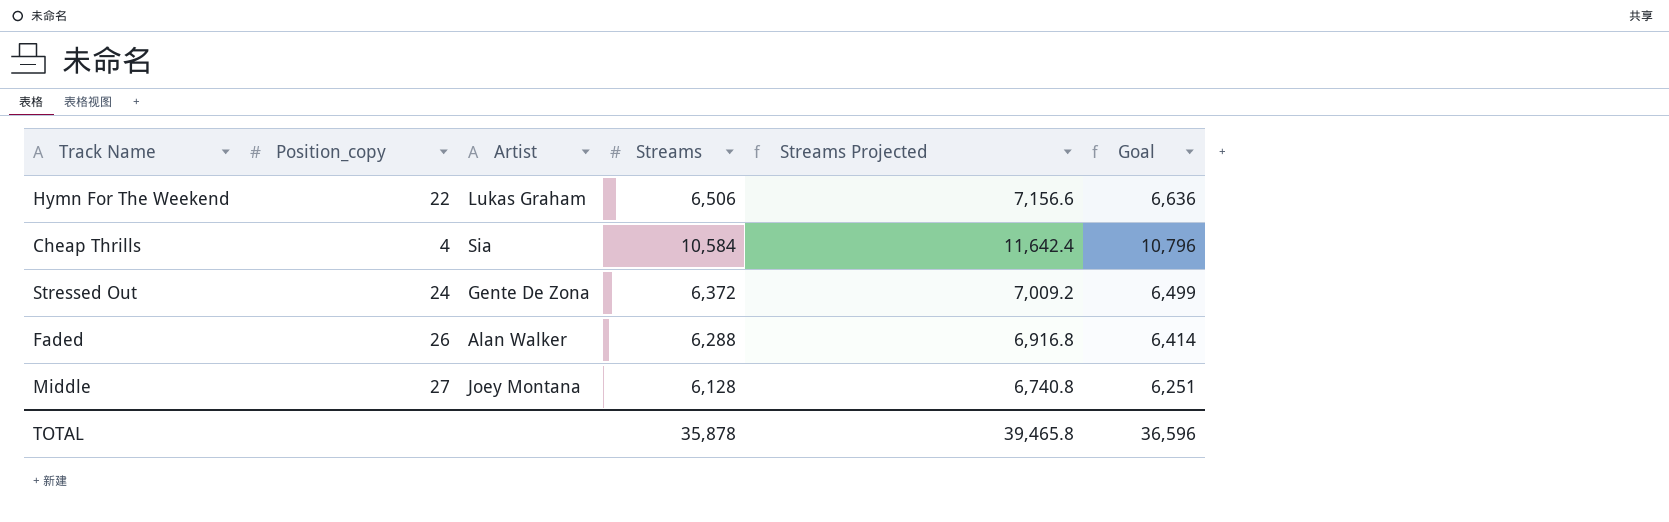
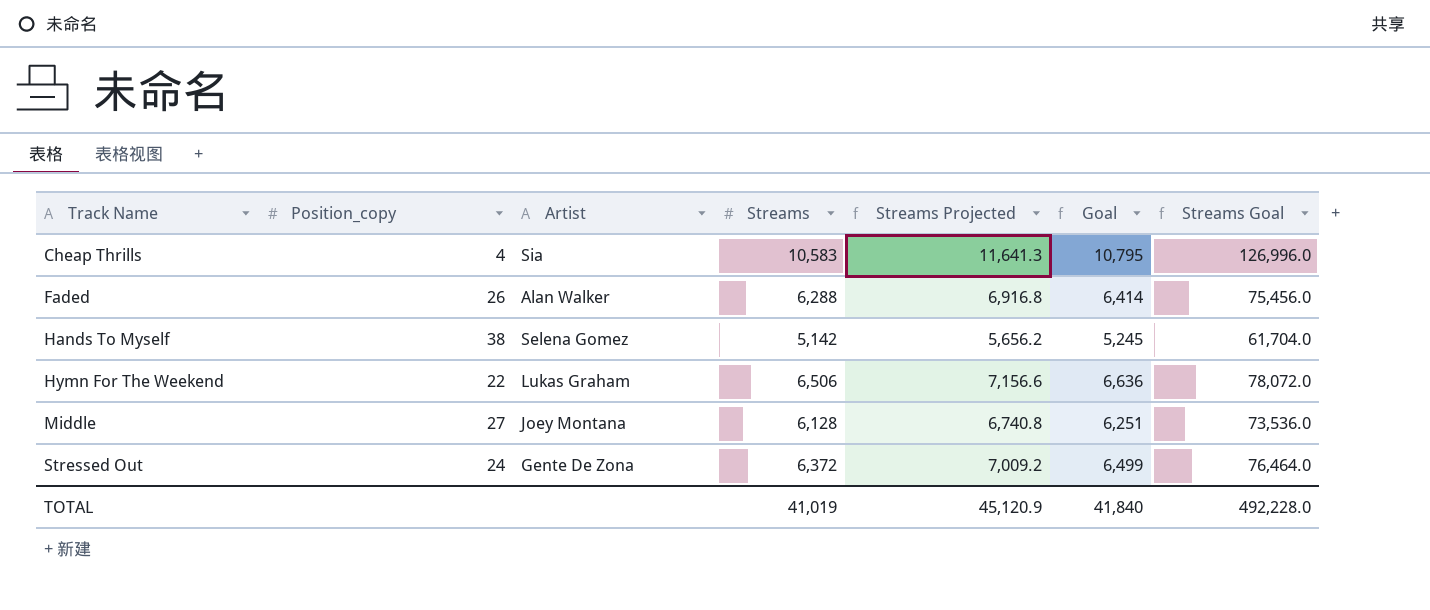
row order: none -> Track Name ascending
column Streams Goal | formula: none -> [Streams] * 12
Cheap Thrills | Streams: 10,584 -> 10,583
Cheap Thrills | Streams Projected: 11,642.4 -> 11,641.3
Cheap Thrills | Goal: 10,796 -> 10,795
row Hands To Myself: none -> 38 | Selena Gomez | 5,142 | 5,656.2 | 5,245 | 61,704.0
TOTAL | Streams: 35,878 -> 41,019
TOTAL | Streams Projected: 39,465.8 -> 45,120.9
TOTAL | Goal: 36,596 -> 41,840

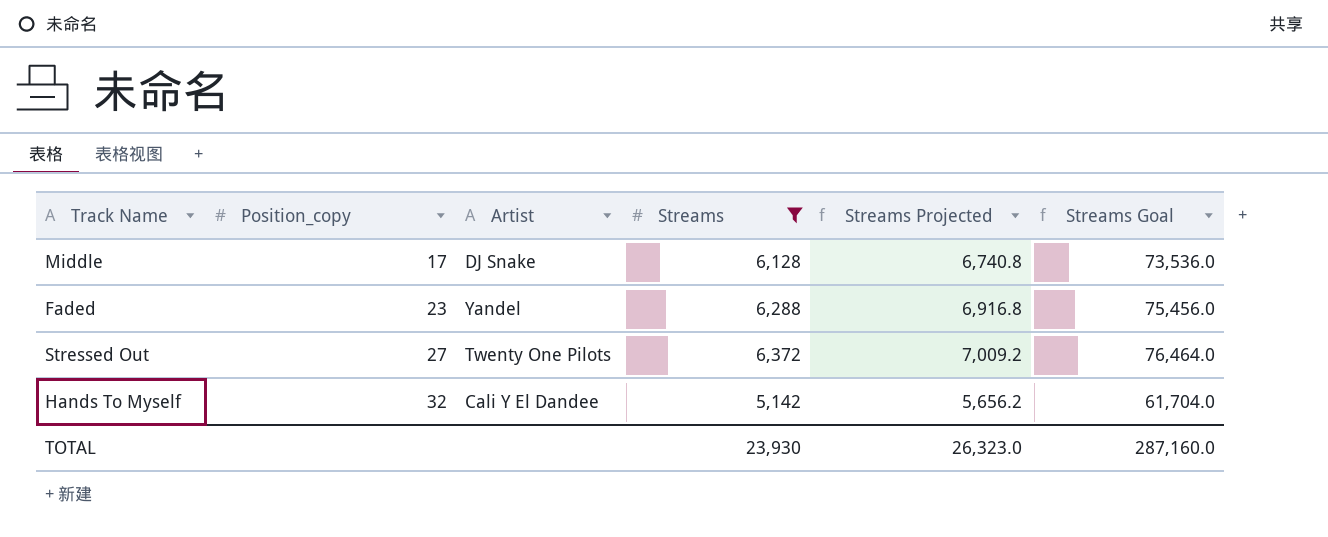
filter: none -> Streams <= 6,372
row order: Track Name ascending -> Position_copy ascending
column Goal | formula: [Streams] * 1.02 -> none
Middle | Position_copy: 27 -> 17
Middle | Artist: Joey Montana -> DJ Snake
Faded | Position_copy: 26 -> 23
Faded | Artist: Alan Walker -> Yandel
Stressed Out | Position_copy: 24 -> 27
Stressed Out | Artist: Gente De Zona -> Twenty One Pilots
Hands To Myself | Position_copy: 38 -> 32
Hands To Myself | Artist: Selena Gomez -> Cali Y El Dandee
TOTAL | Streams: 41,019 -> 23,930
TOTAL | Streams Projected: 45,120.9 -> 26,323.0
TOTAL | Streams Goal: 492,228.0 -> 287,160.0

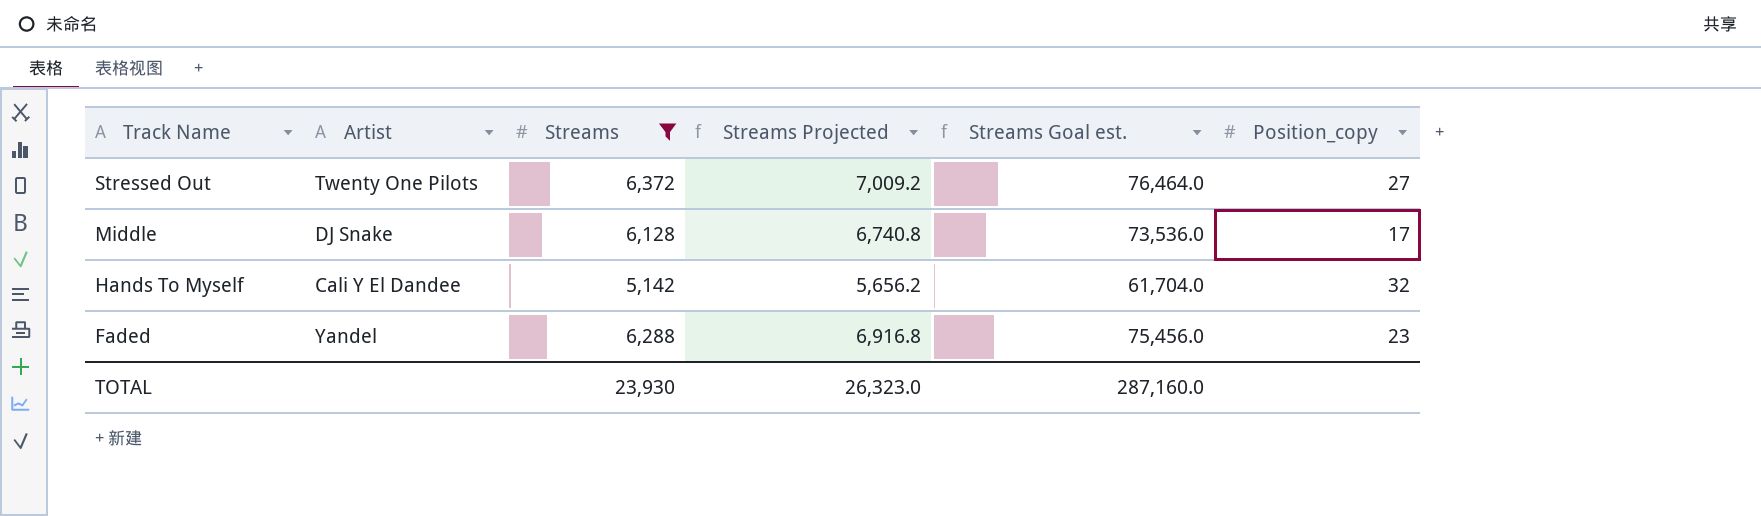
row order: Position_copy ascending -> Track Name descending
column name: Streams Goal -> Streams Goal est.
column Position_copy | position: 2 -> 6

